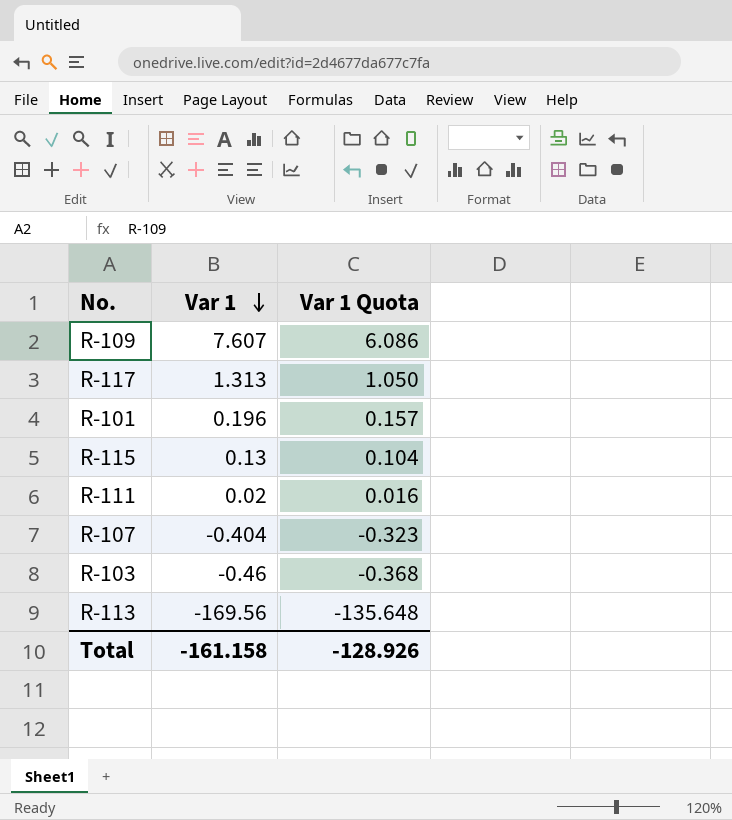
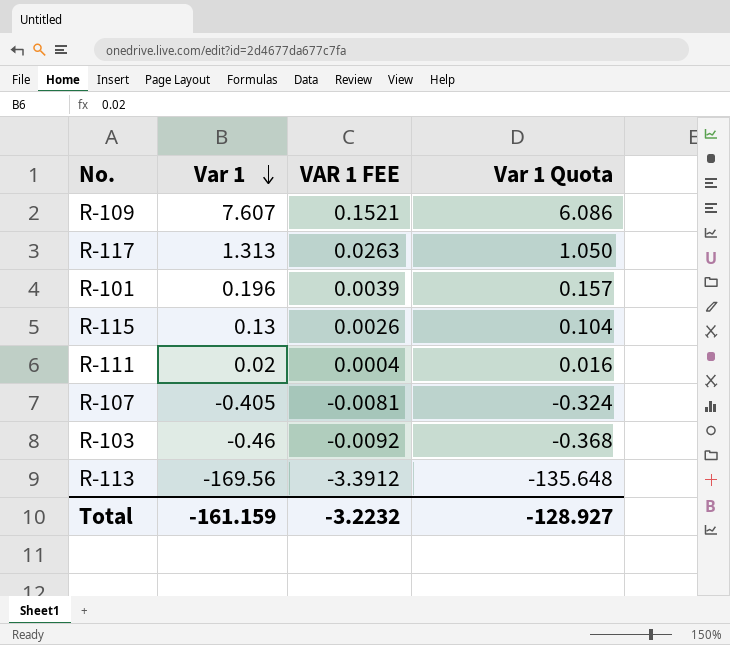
column VAR 1 FEE | formula: none -> [Var 1] * 0.02
R-107 | Var 1: -0.404 -> -0.405
R-107 | Var 1 Quota: -0.323 -> -0.324
Total | Var 1: -161.158 -> -161.159
Total | Var 1 Quota: -128.926 -> -128.927

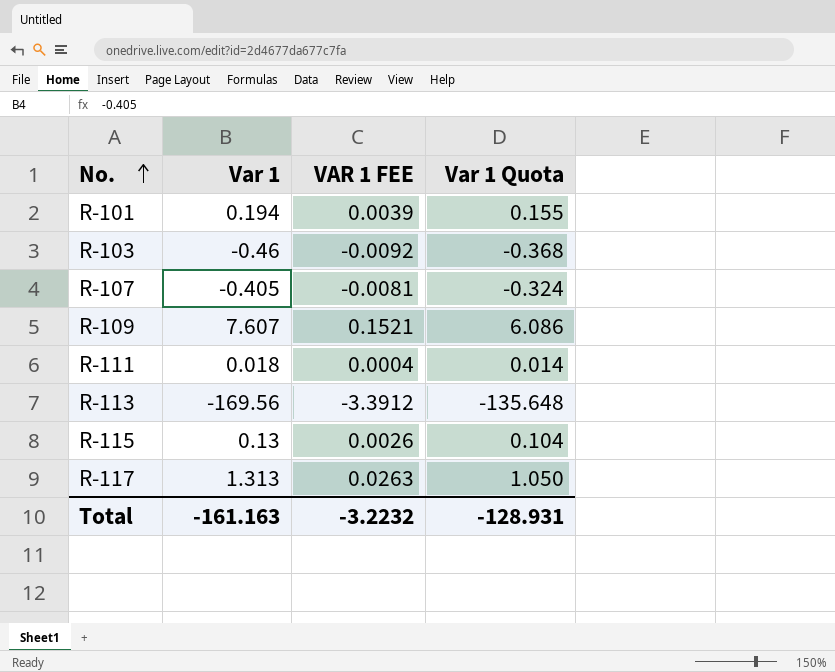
row order: Var 1 descending -> No. ascending
R-101 | Var 1: 0.196 -> 0.194
R-101 | Var 1 Quota: 0.157 -> 0.155
R-111 | Var 1: 0.02 -> 0.018
R-111 | Var 1 Quota: 0.016 -> 0.014
Total | Var 1: -161.159 -> -161.163
Total | Var 1 Quota: -128.927 -> -128.931

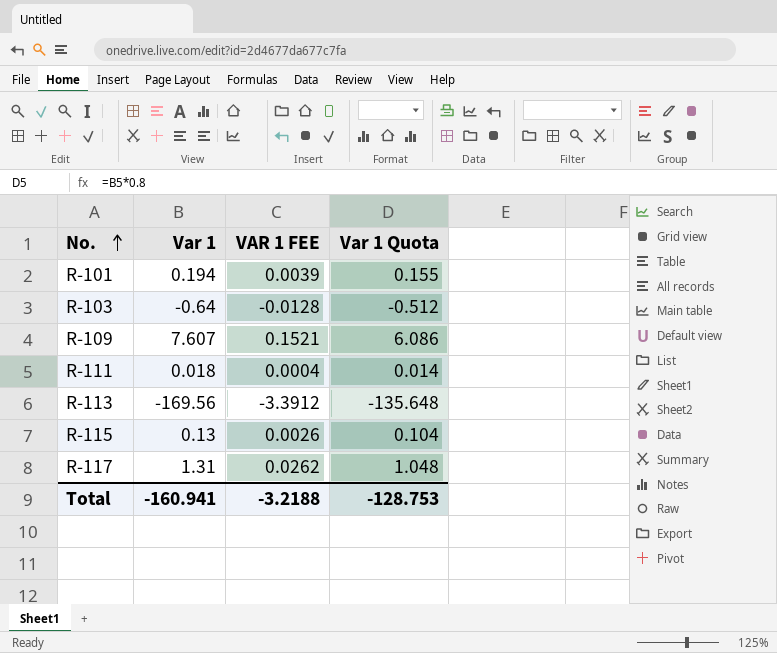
row R-107: -0.405 | -0.0081 | -0.324 -> none
R-103 | Var 1: -0.46 -> -0.64
R-103 | VAR 1 FEE: -0.0092 -> -0.0128
R-103 | Var 1 Quota: -0.368 -> -0.512
R-117 | Var 1: 1.313 -> 1.31
R-117 | VAR 1 FEE: 0.0263 -> 0.0262
R-117 | Var 1 Quota: 1.050 -> 1.048
Total | Var 1: -161.163 -> -160.941
Total | VAR 1 FEE: -3.2232 -> -3.2188
Total | Var 1 Quota: -128.931 -> -128.753

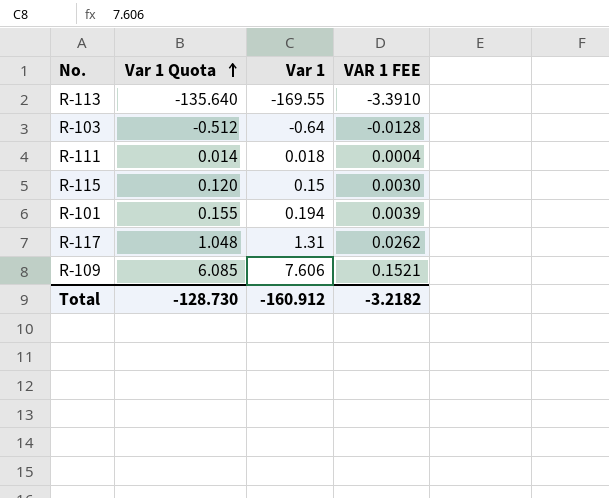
row order: No. ascending -> Var 1 Quota ascending
column Var 1 Quota | position: 4 -> 2
R-113 | Var 1 Quota: -135.648 -> -135.640
R-113 | Var 1: -169.56 -> -169.55
R-113 | VAR 1 FEE: -3.3912 -> -3.3910
R-115 | Var 1 Quota: 0.104 -> 0.120
R-115 | Var 1: 0.13 -> 0.15
R-115 | VAR 1 FEE: 0.0026 -> 0.0030
R-109 | Var 1 Quota: 6.086 -> 6.085
R-109 | Var 1: 7.607 -> 7.606
Total | Var 1 Quota: -128.753 -> -128.730
Total | Var 1: -160.941 -> -160.912
Total | VAR 1 FEE: -3.2188 -> -3.2182

